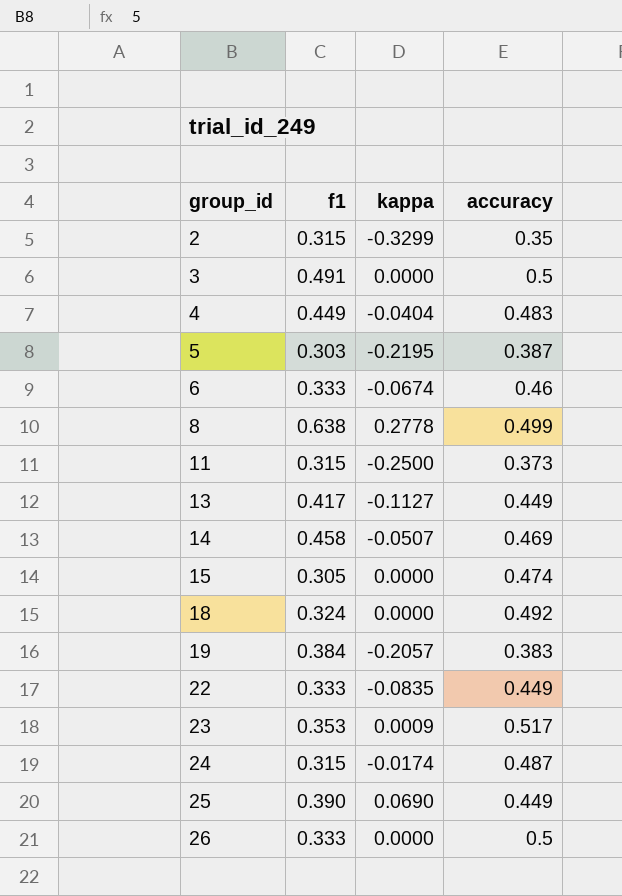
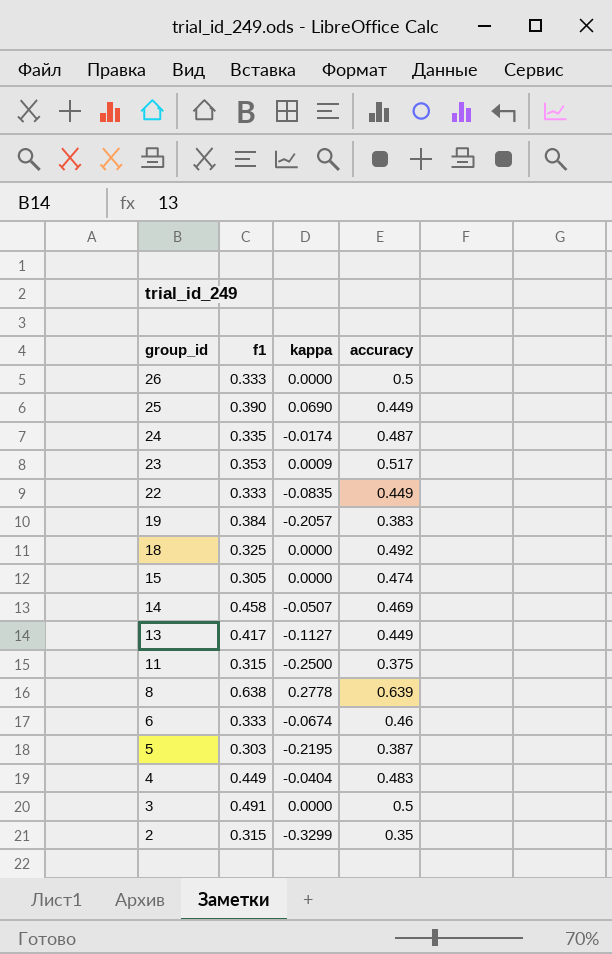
row order: group_id ascending -> group_id descending
24 | f1: 0.315 -> 0.335
18 | f1: 0.324 -> 0.325
11 | accuracy: 0.373 -> 0.375
8 | accuracy: 0.499 -> 0.639

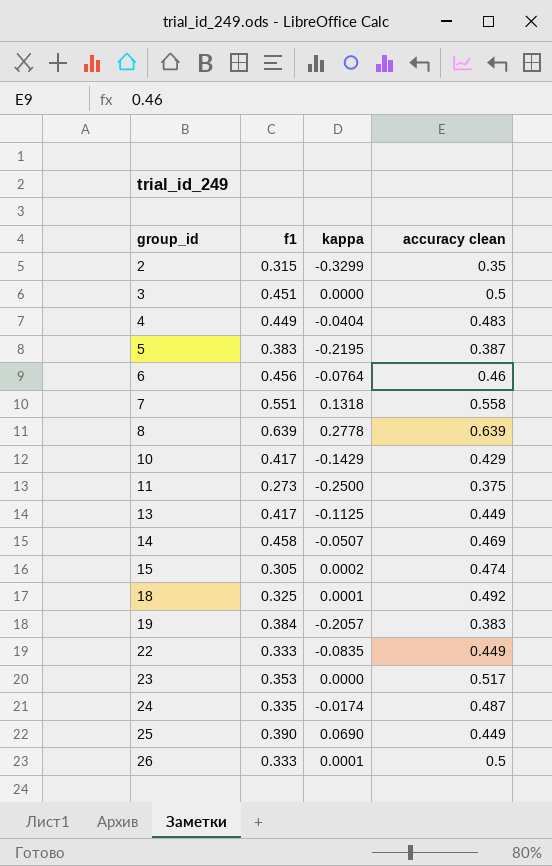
row order: group_id descending -> group_id ascending
column name: accuracy -> accuracy clean
3 | f1: 0.491 -> 0.451
5 | f1: 0.303 -> 0.383
6 | f1: 0.333 -> 0.456
6 | kappa: -0.0674 -> -0.0764
row 7: none -> 0.551 | 0.1318 | 0.558
8 | f1: 0.638 -> 0.639
row 10: none -> 0.417 | -0.1429 | 0.429
11 | f1: 0.315 -> 0.273
13 | kappa: -0.1127 -> -0.1125
15 | kappa: 0.0000 -> 0.0002
18 | kappa: 0.0000 -> 0.0001
23 | kappa: 0.0009 -> 0.0000
26 | kappa: 0.0000 -> 0.0001

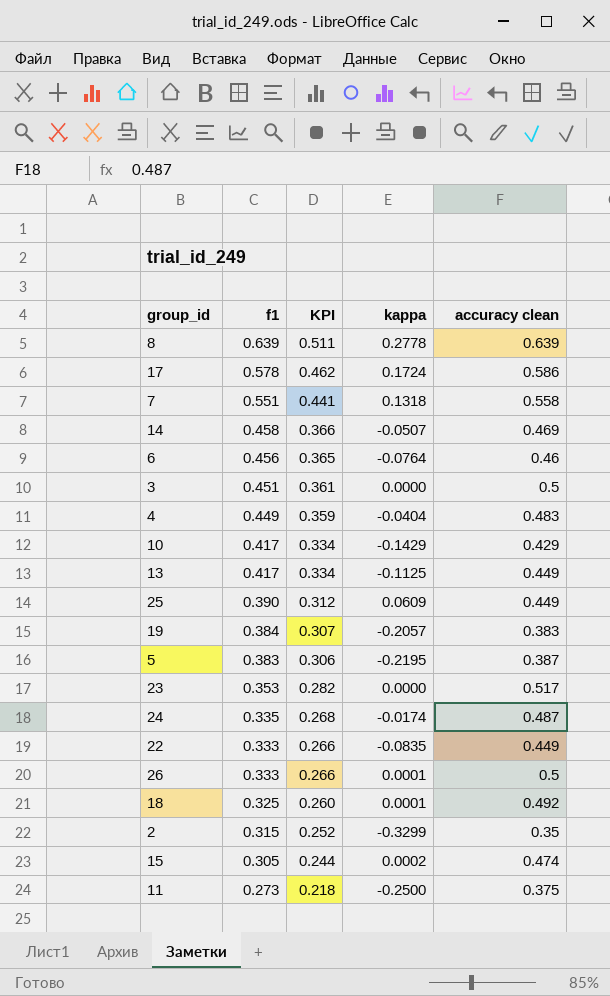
row order: group_id ascending -> f1 descending
column KPI | formula: none -> [f1] * 0.8
row 17: none -> 0.578 | 0.462 | 0.1724 | 0.586
25 | kappa: 0.0690 -> 0.0609

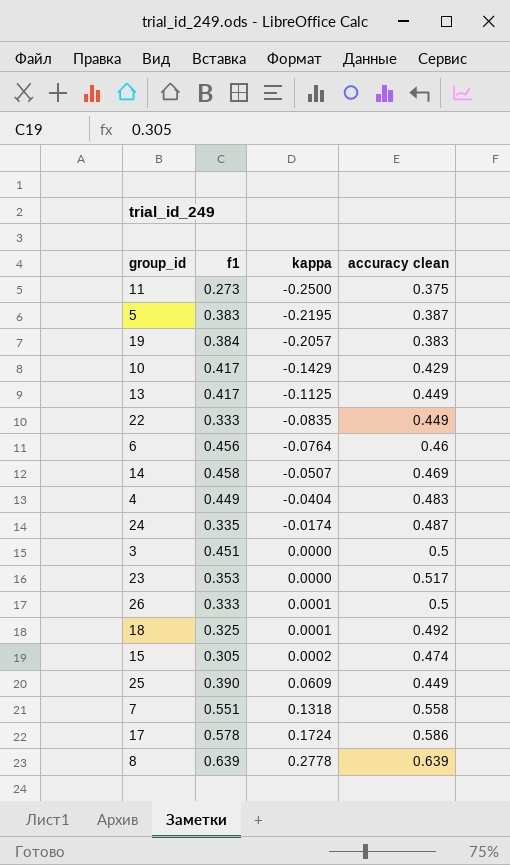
row order: f1 descending -> kappa ascending
column KPI | formula: [f1] * 0.8 -> none
row 2: 0.315 | 0.252 | -0.3299 | 0.35 -> none

